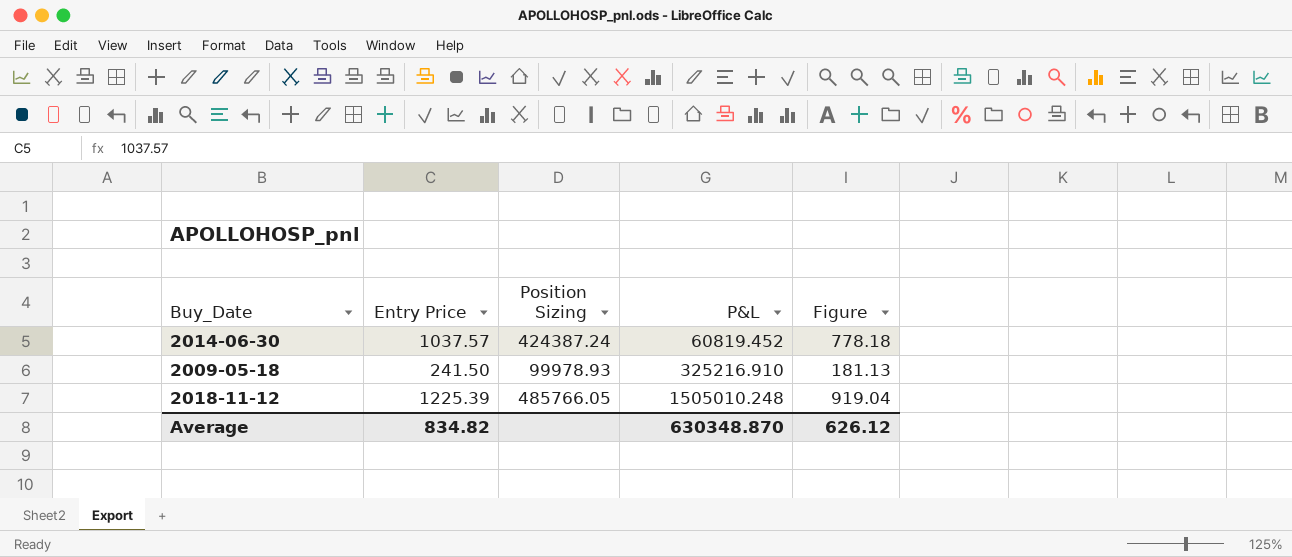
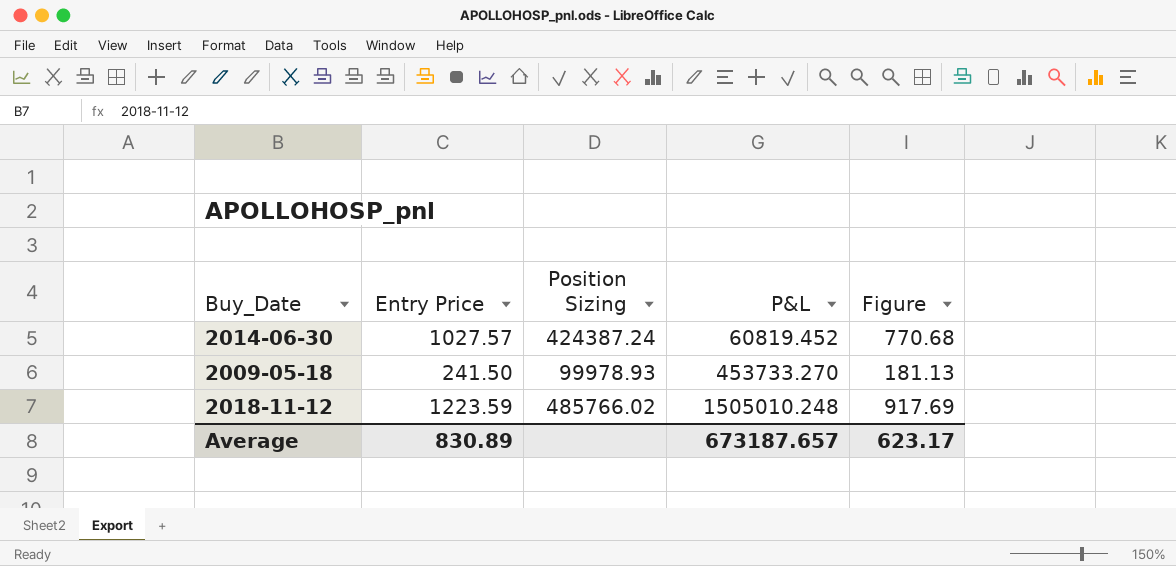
2014-06-30 | Entry Price: 1037.57 -> 1027.57
2014-06-30 | Figure: 778.18 -> 770.68
2009-05-18 | P&L: 325216.910 -> 453733.270
2018-11-12 | Entry Price: 1225.39 -> 1223.59
2018-11-12 | Position Sizing: 485766.05 -> 485766.02
2018-11-12 | Figure: 919.04 -> 917.69
Average | Entry Price: 834.82 -> 830.89
Average | P&L: 630348.870 -> 673187.657
Average | Figure: 626.12 -> 623.17

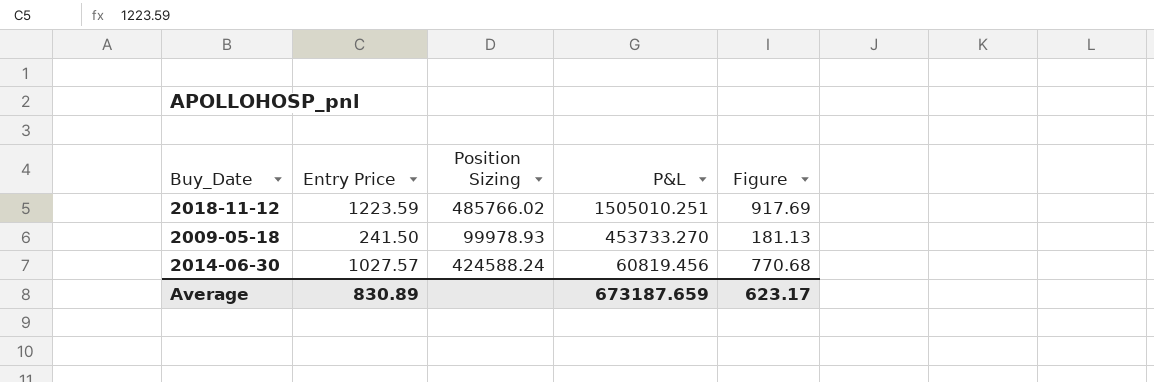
row order: P&L ascending -> P&L descending
2018-11-12 | P&L: 1505010.248 -> 1505010.251
2014-06-30 | Position Sizing: 424387.24 -> 424588.24
2014-06-30 | P&L: 60819.452 -> 60819.456
Average | P&L: 673187.657 -> 673187.659

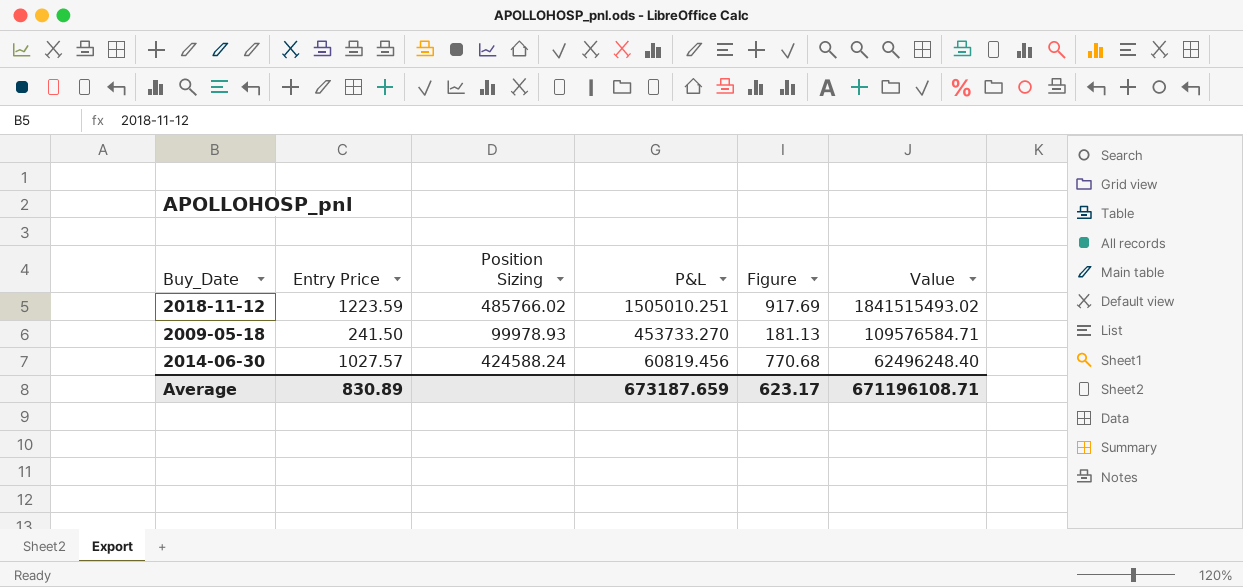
column Value | formula: none -> [Entry Price] * [P&L]

